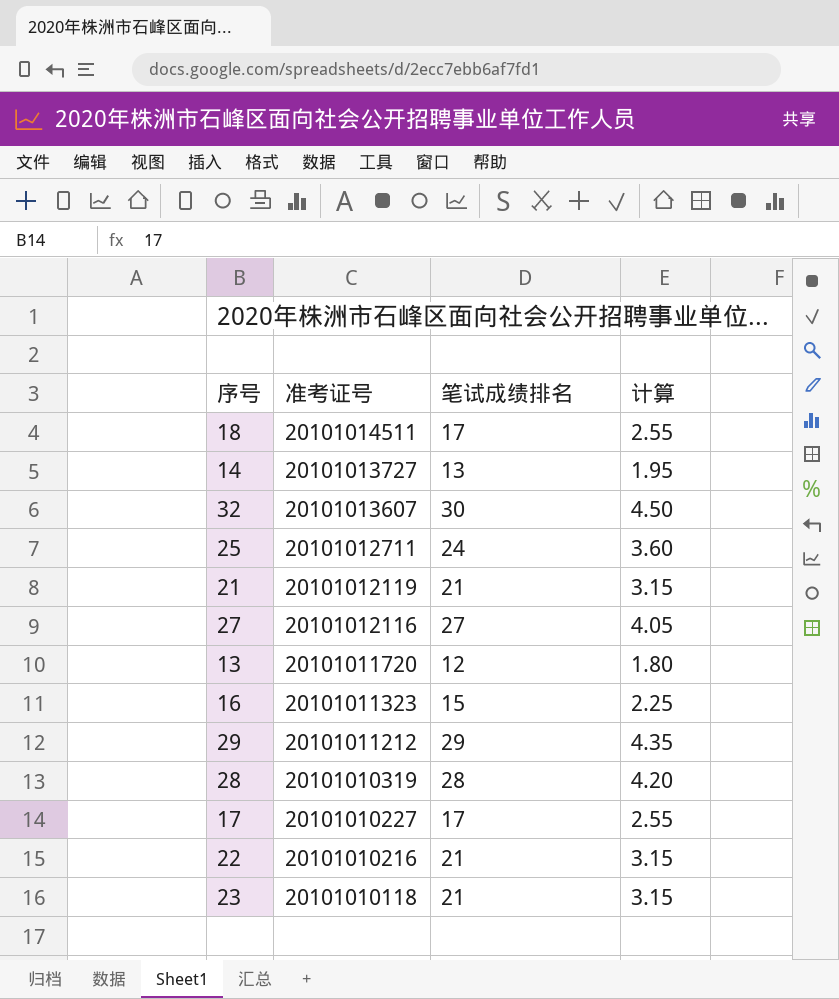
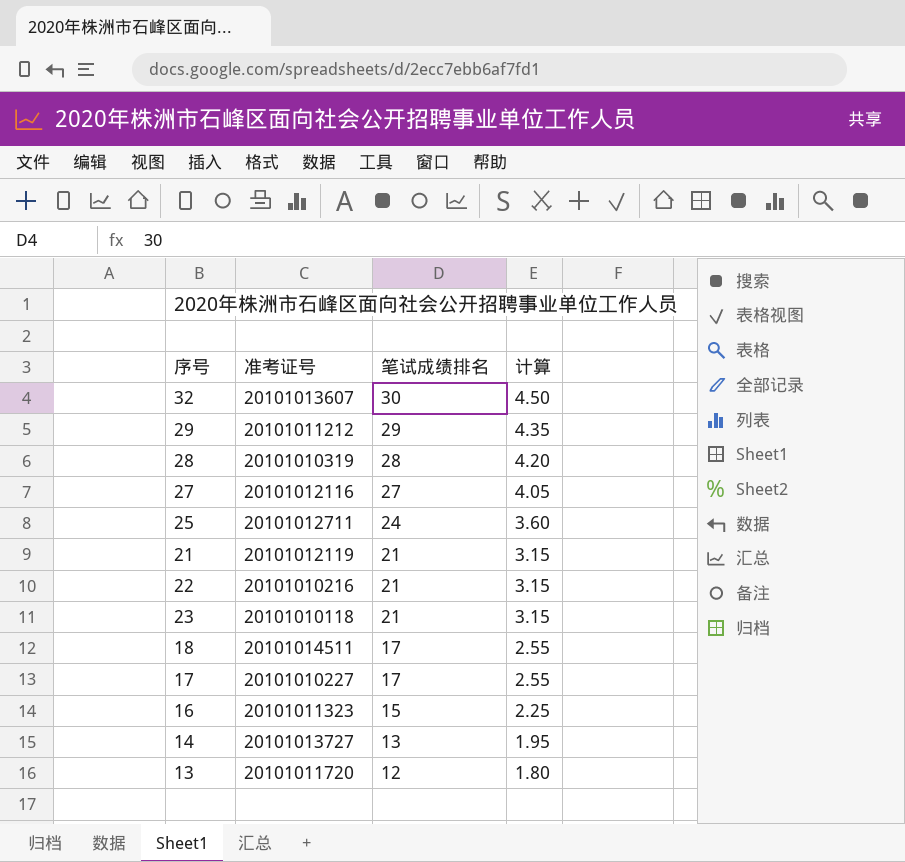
row order: 准考证号 descending -> 笔试成绩排名 descending

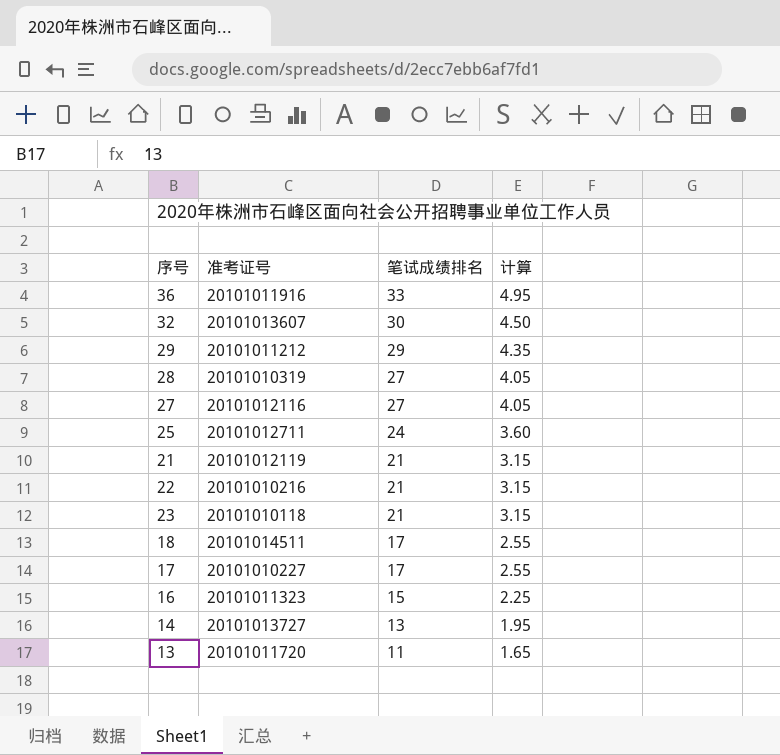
row 36: none -> 20101011916 | 33 | 4.95
28 | 笔试成绩排名: 28 -> 27
28 | 计算: 4.20 -> 4.05
13 | 笔试成绩排名: 12 -> 11
13 | 计算: 1.80 -> 1.65

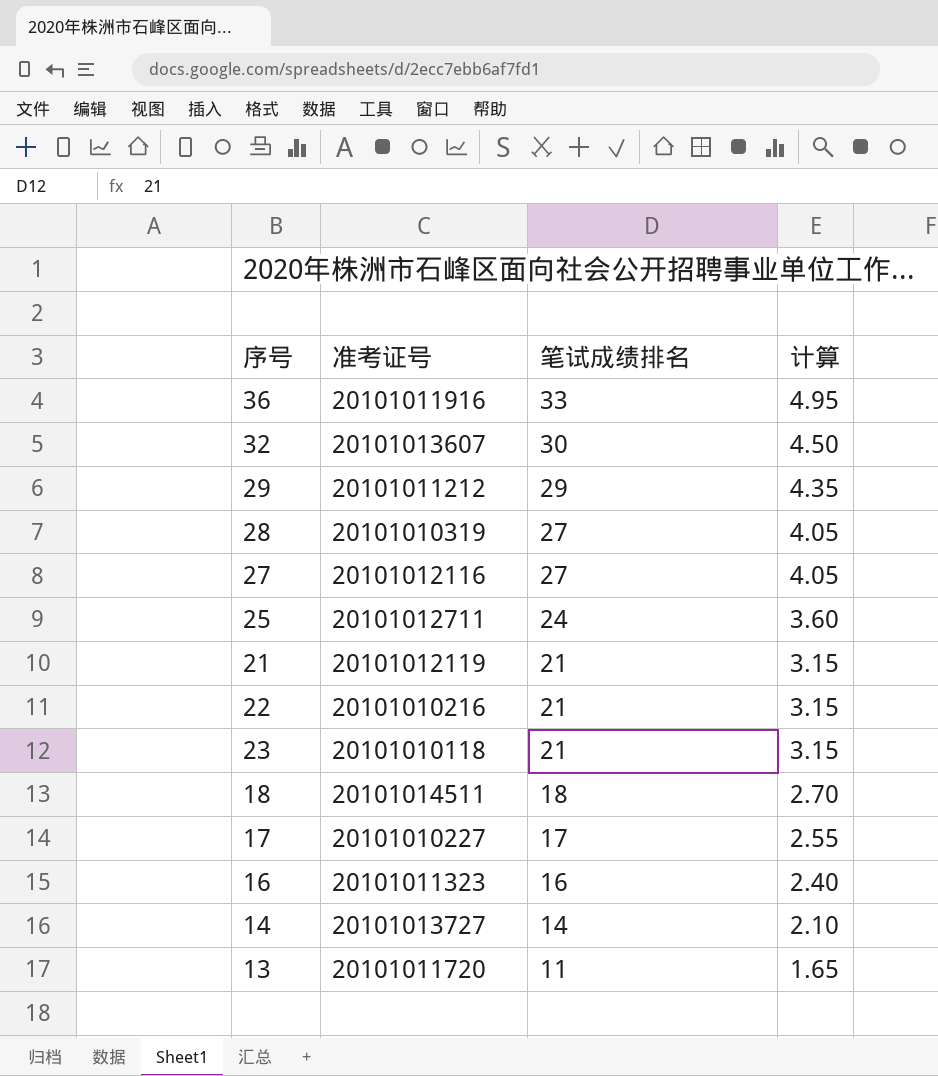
18 | 笔试成绩排名: 17 -> 18
18 | 计算: 2.55 -> 2.70
16 | 笔试成绩排名: 15 -> 16
16 | 计算: 2.25 -> 2.40
14 | 笔试成绩排名: 13 -> 14
14 | 计算: 1.95 -> 2.10

